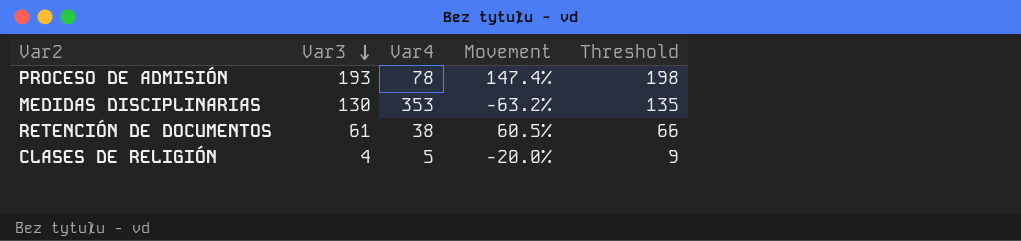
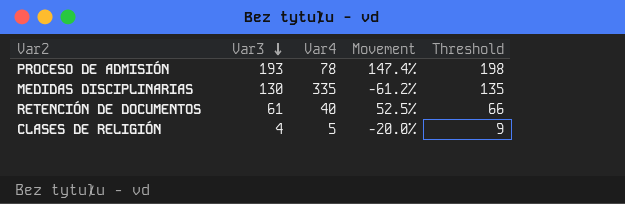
MEDIDAS DISCIPLINARIAS | Var4: 353 -> 335
MEDIDAS DISCIPLINARIAS | Movement: -63.2% -> -61.2%
RETENCIÓN DE DOCUMENTOS | Var4: 38 -> 40
RETENCIÓN DE DOCUMENTOS | Movement: 60.5% -> 52.5%

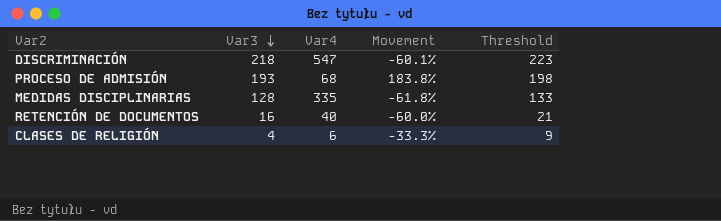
row DISCRIMINACIÓN: none -> 218 | 547 | -60.1% | 223
PROCESO DE ADMISIÓN | Var4: 78 -> 68
PROCESO DE ADMISIÓN | Movement: 147.4% -> 183.8%
MEDIDAS DISCIPLINARIAS | Var3: 130 -> 128
MEDIDAS DISCIPLINARIAS | Movement: -61.2% -> -61.8%
MEDIDAS DISCIPLINARIAS | Threshold: 135 -> 133
RETENCIÓN DE DOCUMENTOS | Var3: 61 -> 16
RETENCIÓN DE DOCUMENTOS | Movement: 52.5% -> -60.0%
RETENCIÓN DE DOCUMENTOS | Threshold: 66 -> 21
CLASES DE RELIGIÓN | Var4: 5 -> 6
CLASES DE RELIGIÓN | Movement: -20.0% -> -33.3%

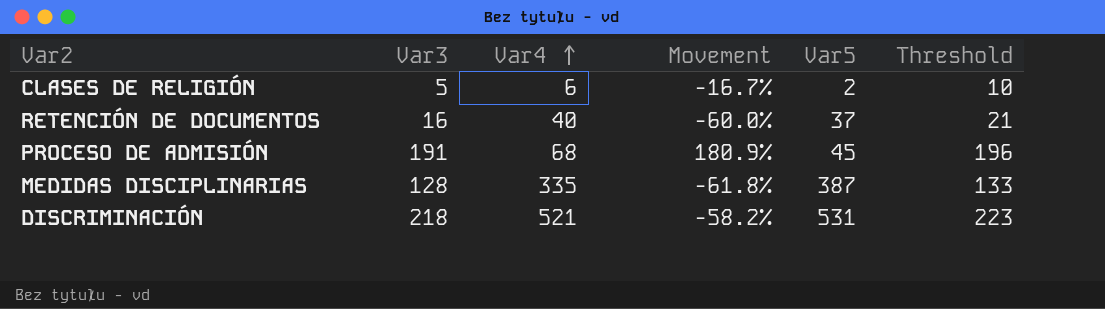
row order: Var3 descending -> Var4 ascending
column Var5 | position: none -> 5
CLASES DE RELIGIÓN | Var3: 4 -> 5
CLASES DE RELIGIÓN | Movement: -33.3% -> -16.7%
CLASES DE RELIGIÓN | Threshold: 9 -> 10
PROCESO DE ADMISIÓN | Var3: 193 -> 191
PROCESO DE ADMISIÓN | Movement: 183.8% -> 180.9%
PROCESO DE ADMISIÓN | Threshold: 198 -> 196
DISCRIMINACIÓN | Var4: 547 -> 521
DISCRIMINACIÓN | Movement: -60.1% -> -58.2%

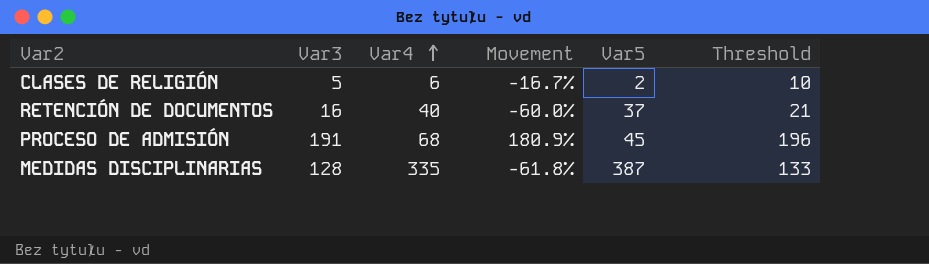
row DISCRIMINACIÓN: 218 | 521 | -58.2% | 531 | 223 -> none

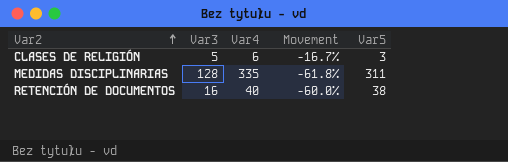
row order: Var4 ascending -> Var2 ascending
column Threshold | formula: [Var3] + 5 -> none
row PROCESO DE ADMISIÓN: 191 | 68 | 180.9% | 45 | 196 -> none
CLASES DE RELIGIÓN | Var5: 2 -> 3
MEDIDAS DISCIPLINARIAS | Var5: 387 -> 311
RETENCIÓN DE DOCUMENTOS | Var5: 37 -> 38

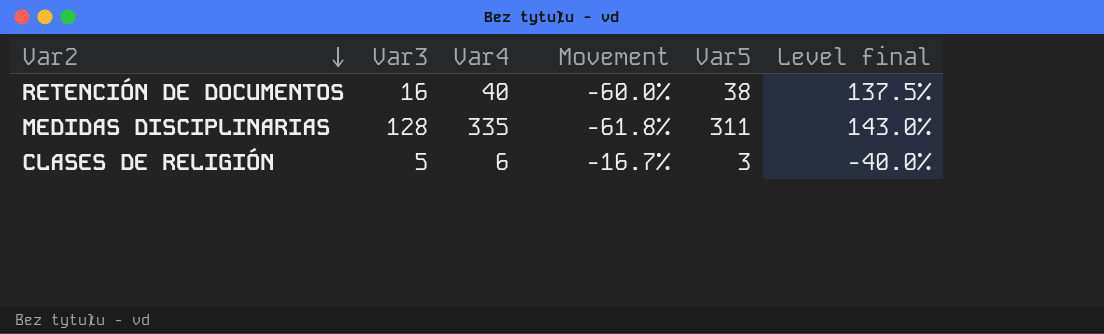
row order: Var2 ascending -> Var2 descending
column Level final | formula: none -> ([Var5] - [Var3]) / [Var3]

